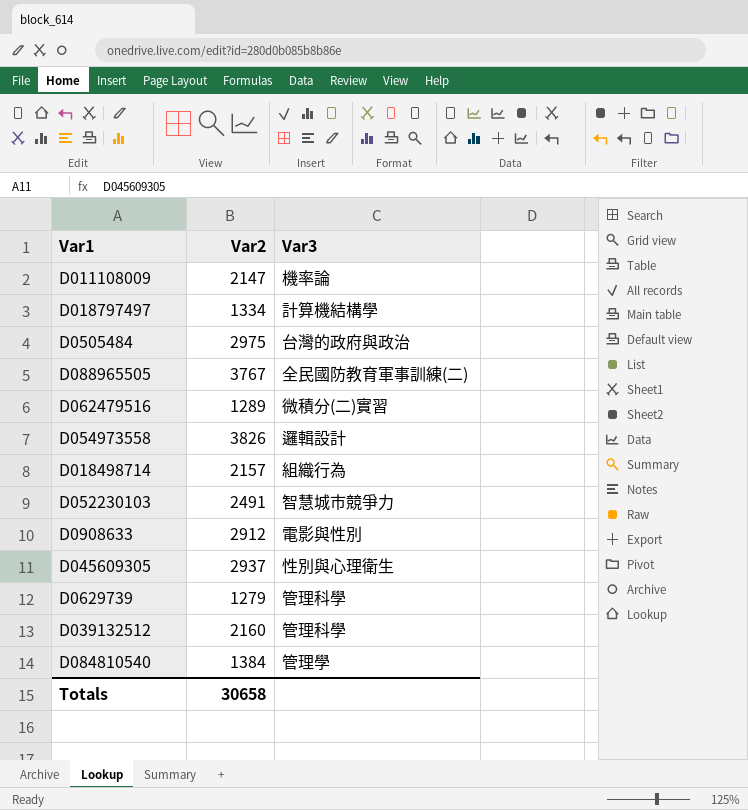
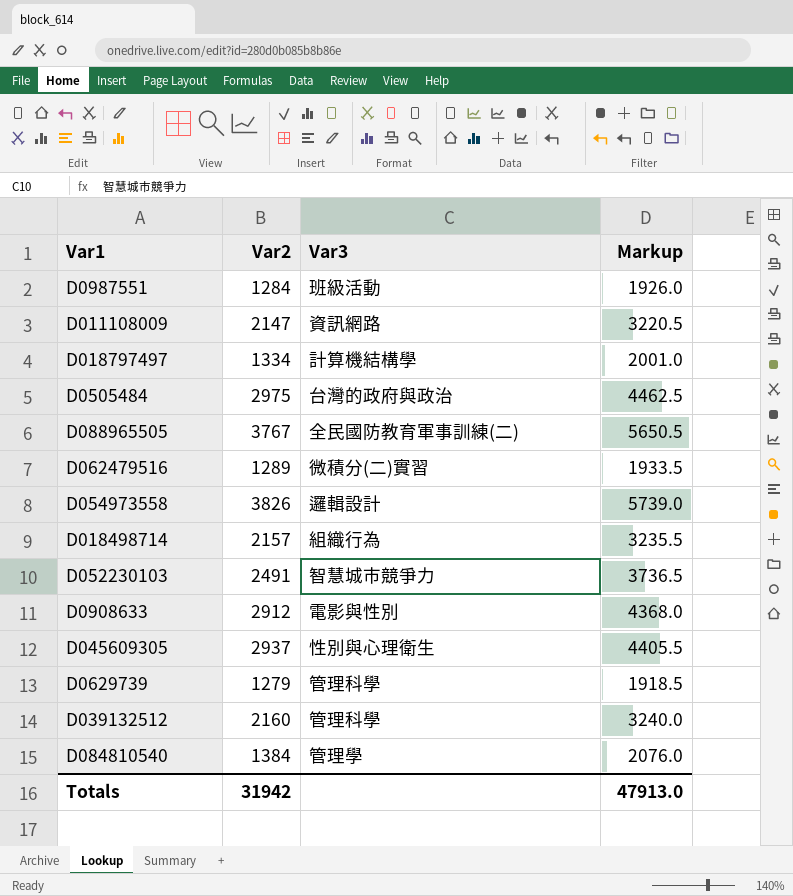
column Markup | formula: none -> [Var2] * 1.5
row D0987551: none -> 1284 | 班級活動 | 1926.0
D011108009 | Var3: 機率論 -> 資訊網路
Totals | Var2: 30658 -> 31942

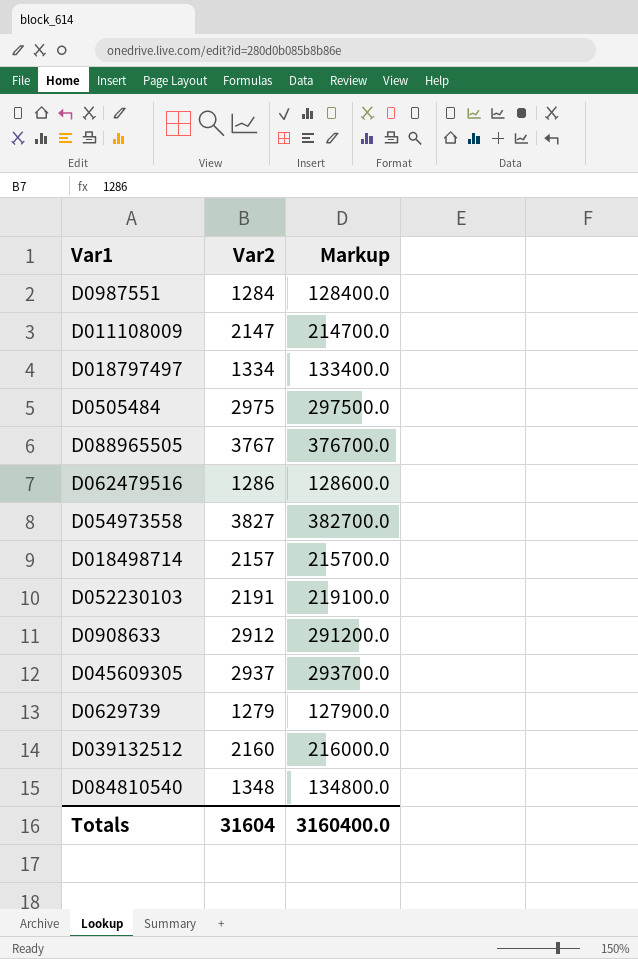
column Var3 | position: 3 -> none
column Markup | formula: [Var2] * 1.5 -> [Var2] * 100
D062479516 | Var2: 1289 -> 1286
D054973558 | Var2: 3826 -> 3827
D052230103 | Var2: 2491 -> 2191
D084810540 | Var2: 1384 -> 1348
Totals | Var2: 31942 -> 31604
Totals | Markup: 47913.0 -> 3160400.0

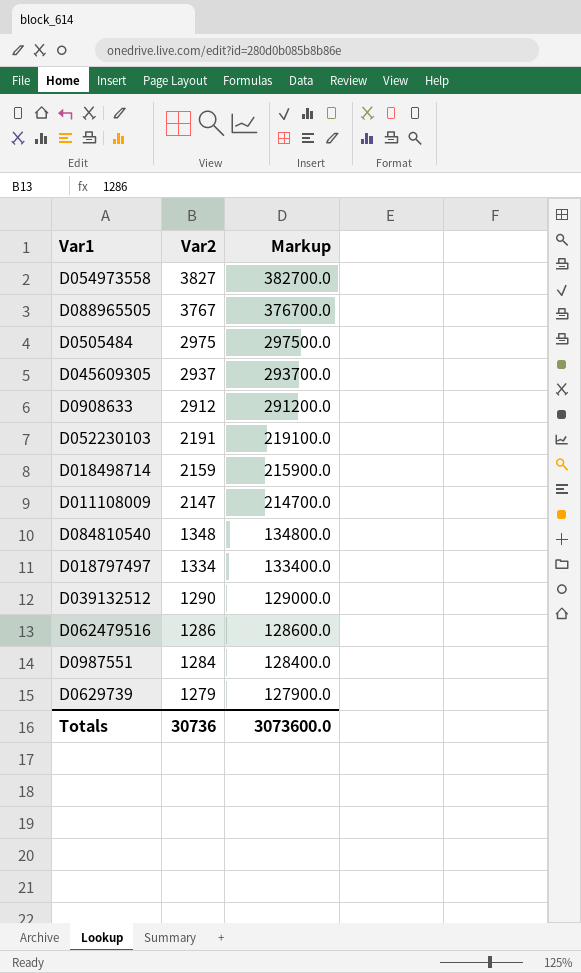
row order: none -> Var2 descending
D018498714 | Var2: 2157 -> 2159
D018498714 | Markup: 215700.0 -> 215900.0
D039132512 | Var2: 2160 -> 1290
D039132512 | Markup: 216000.0 -> 129000.0
Totals | Var2: 31604 -> 30736
Totals | Markup: 3160400.0 -> 3073600.0

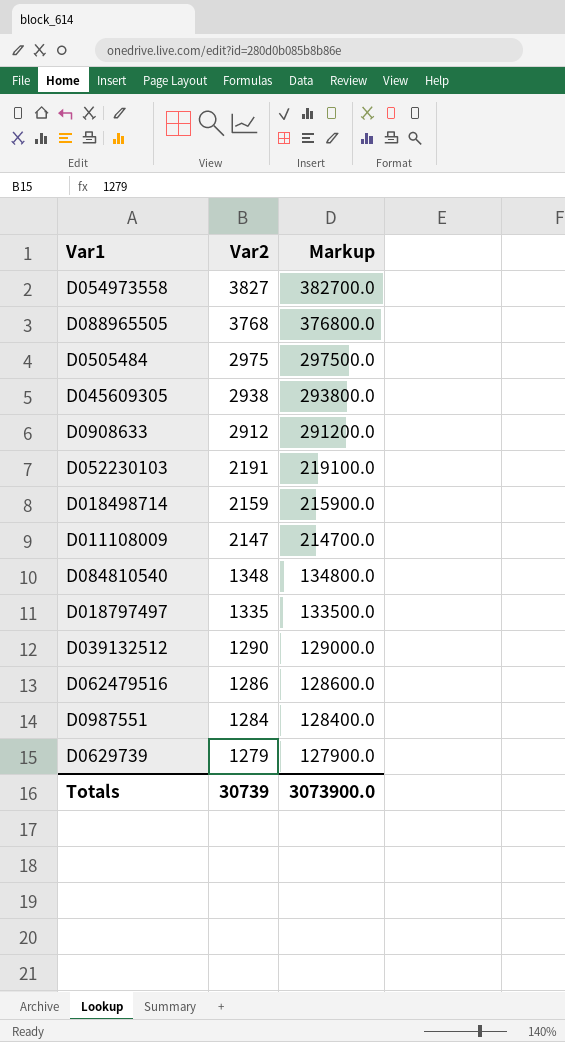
D088965505 | Var2: 3767 -> 3768
D088965505 | Markup: 376700.0 -> 376800.0
D045609305 | Var2: 2937 -> 2938
D045609305 | Markup: 293700.0 -> 293800.0
D018797497 | Var2: 1334 -> 1335
D018797497 | Markup: 133400.0 -> 133500.0
Totals | Var2: 30736 -> 30739
Totals | Markup: 3073600.0 -> 3073900.0

